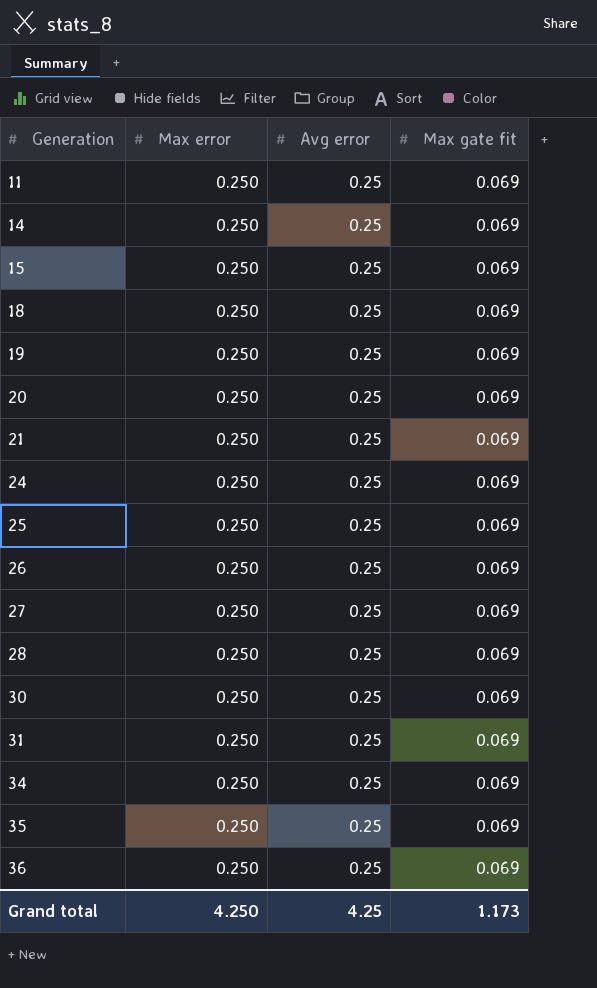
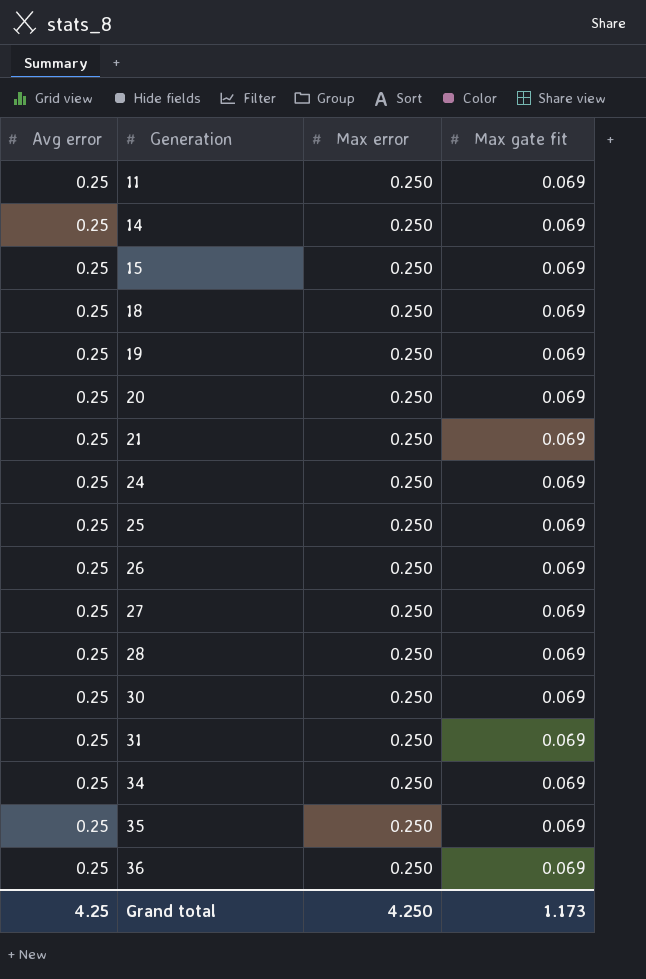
column Avg error | position: 3 -> 1

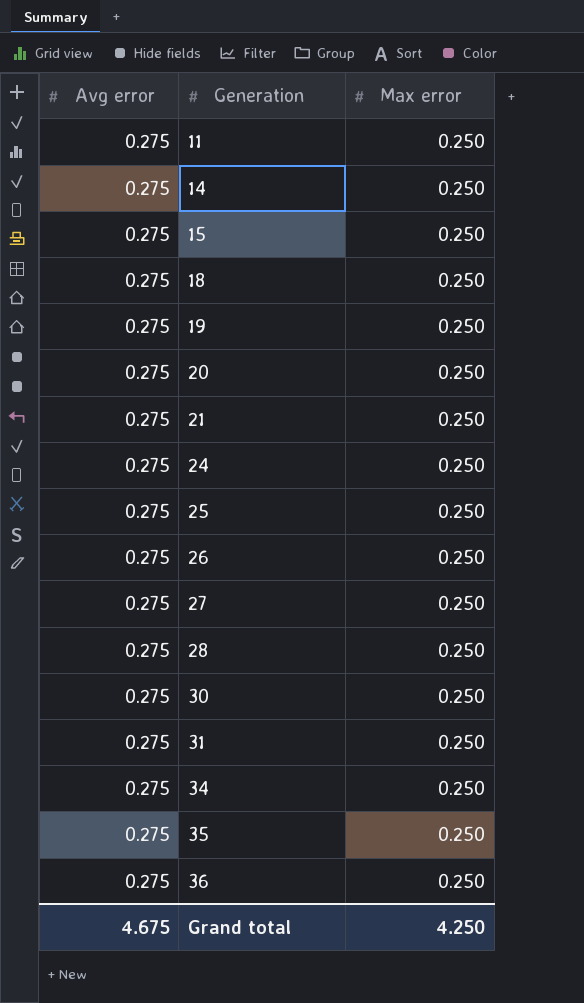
column Max gate fit | position: 4 -> none
11 | Avg error: 0.25 -> 0.275
14 | Avg error: 0.25 -> 0.275
15 | Avg error: 0.25 -> 0.275
18 | Avg error: 0.25 -> 0.275
19 | Avg error: 0.25 -> 0.275
20 | Avg error: 0.25 -> 0.275
21 | Avg error: 0.25 -> 0.275
24 | Avg error: 0.25 -> 0.275
25 | Avg error: 0.25 -> 0.275
26 | Avg error: 0.25 -> 0.275
27 | Avg error: 0.25 -> 0.275
28 | Avg error: 0.25 -> 0.275
30 | Avg error: 0.25 -> 0.275
31 | Avg error: 0.25 -> 0.275
34 | Avg error: 0.25 -> 0.275
35 | Avg error: 0.25 -> 0.275
36 | Avg error: 0.25 -> 0.275
Grand total | Avg error: 4.25 -> 4.675

